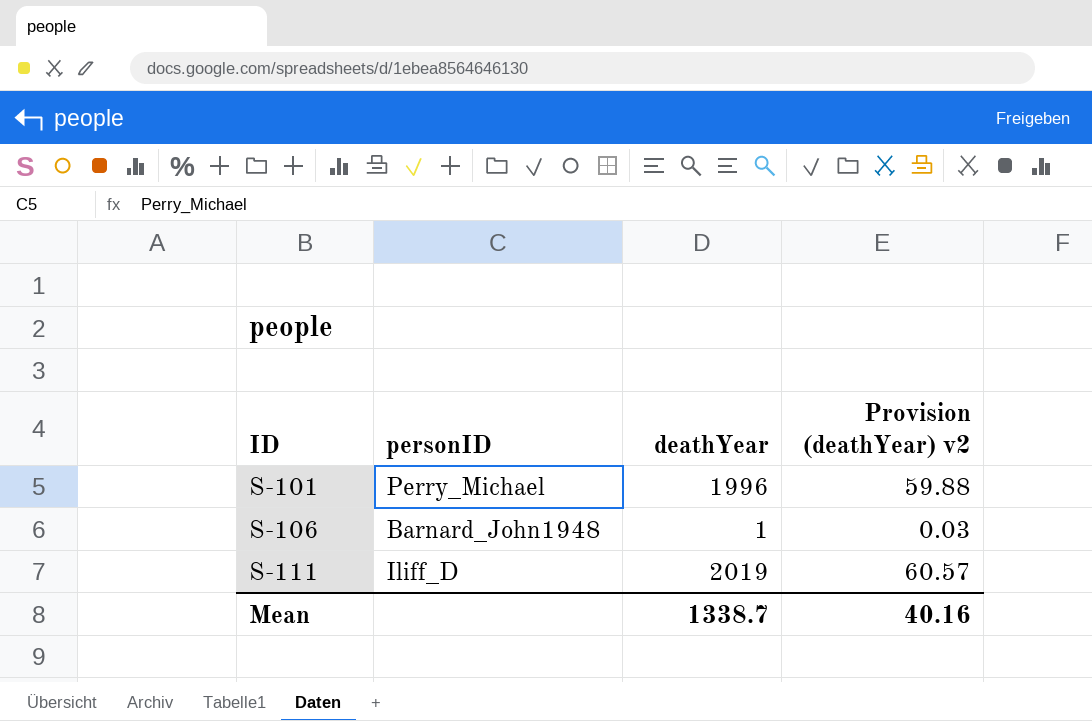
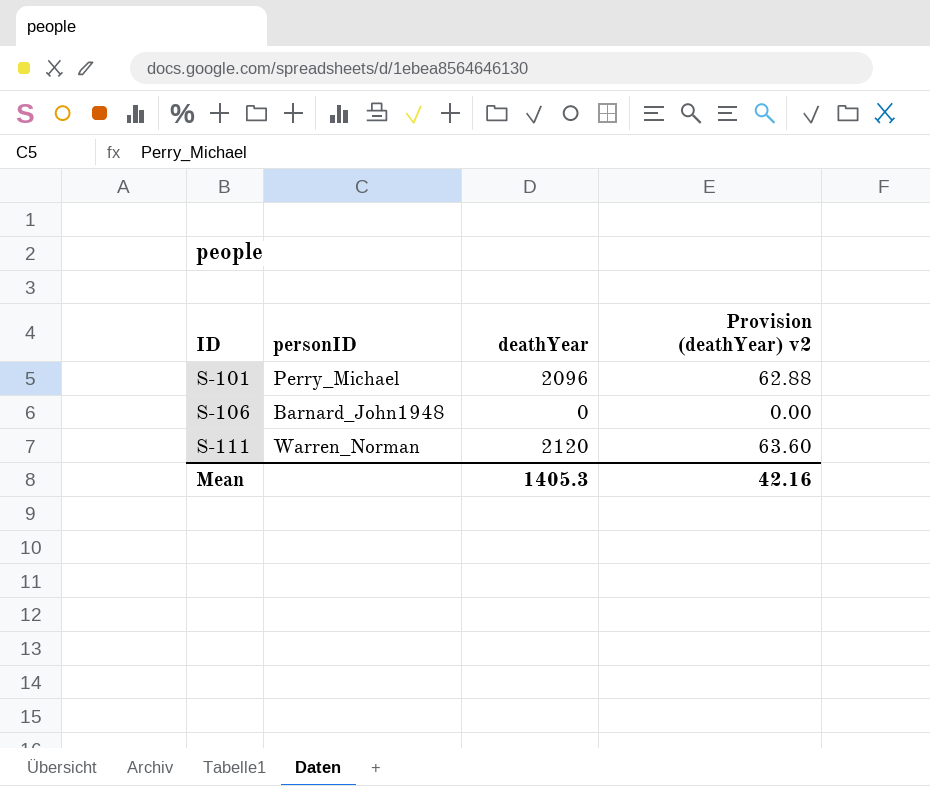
S-101 | deathYear: 1996 -> 2096
S-101 | Provision (deathYear) v2: 59.88 -> 62.88
S-106 | deathYear: 1 -> 0
S-106 | Provision (deathYear) v2: 0.03 -> 0.00
S-111 | personID: Iliff_D -> Warren_Norman
S-111 | deathYear: 2019 -> 2120
S-111 | Provision (deathYear) v2: 60.57 -> 63.60
Mean | deathYear: 1338.7 -> 1405.3
Mean | Provision (deathYear) v2: 40.16 -> 42.16

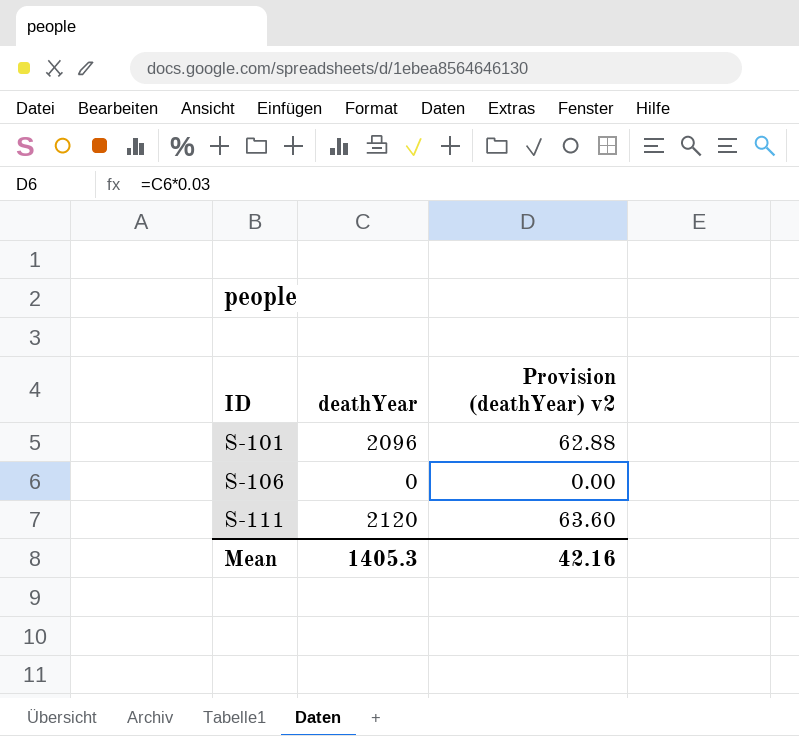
column personID | position: 2 -> none

